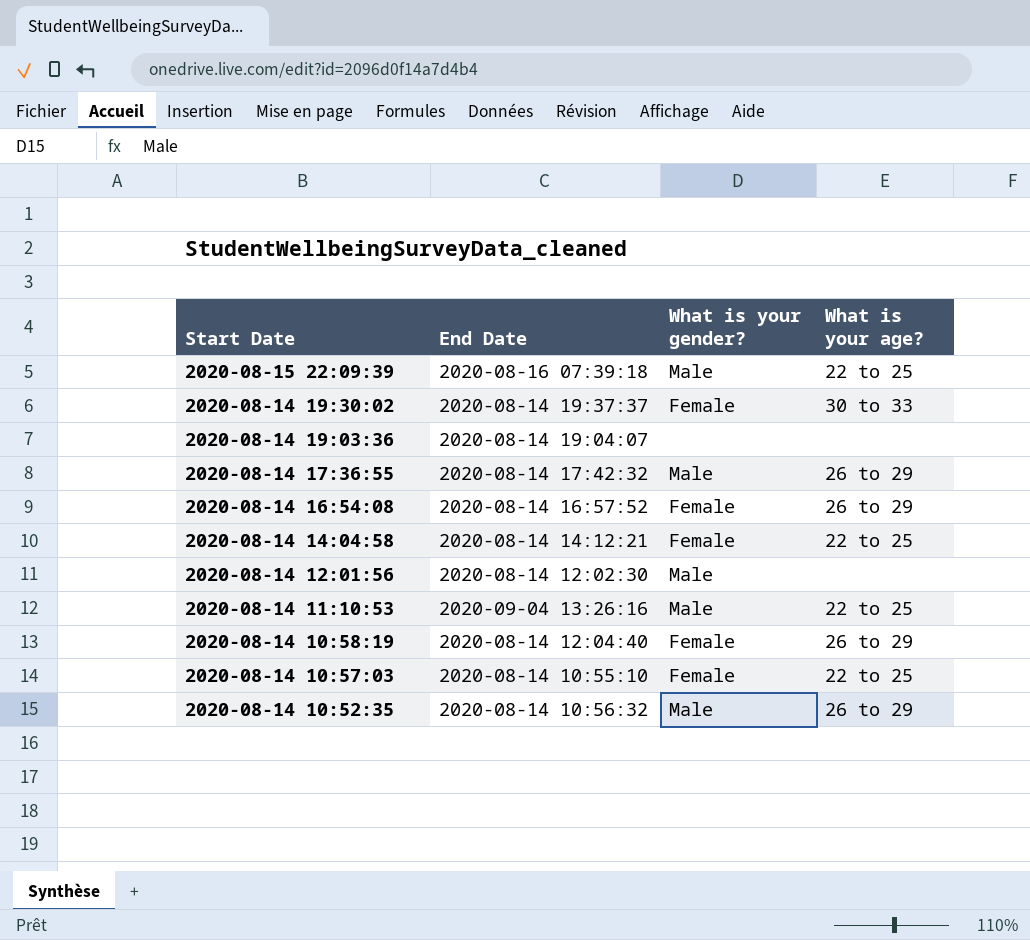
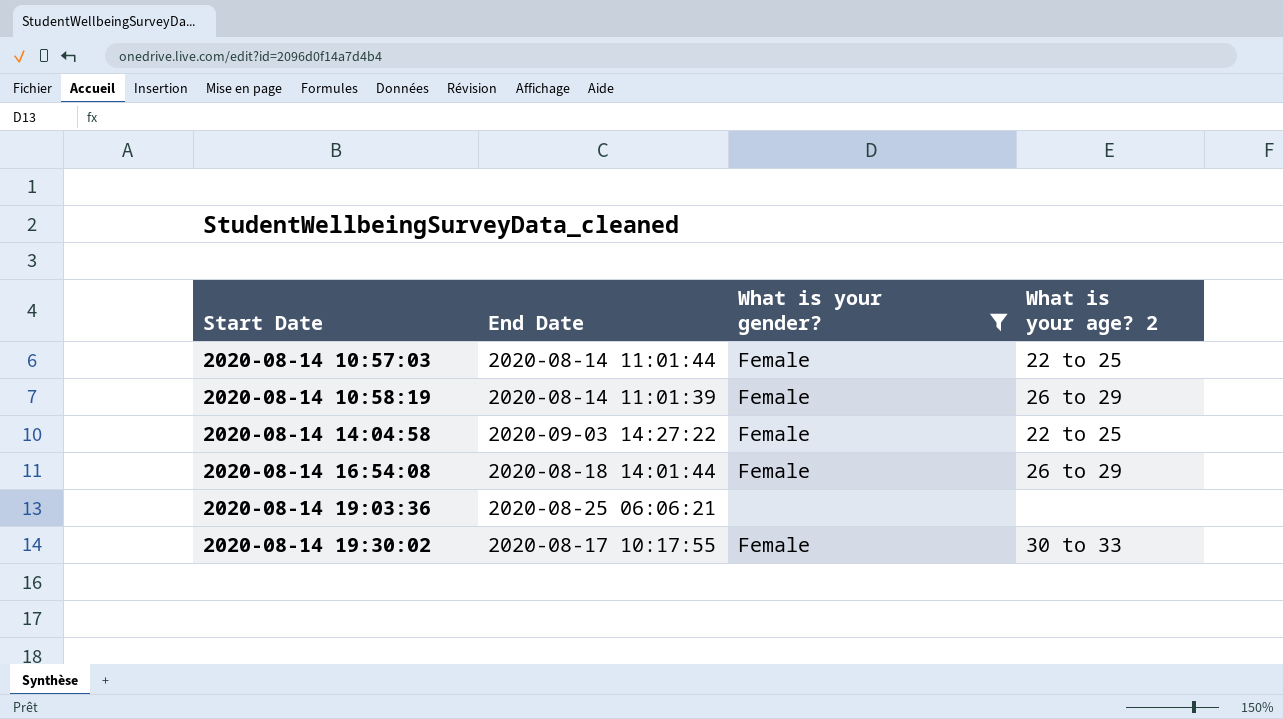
filter: none -> What is your gender? != Male
row order: Start Date descending -> Start Date ascending
column name: What is your age? -> What is your age? 2
2020-08-14 10:57:03 | End Date: 2020-08-14 10:55:10 -> 2020-08-14 11:01:44
2020-08-14 10:58:19 | End Date: 2020-08-14 12:04:40 -> 2020-08-14 11:01:39
2020-08-14 14:04:58 | End Date: 2020-08-14 14:12:21 -> 2020-09-03 14:27:22
2020-08-14 16:54:08 | End Date: 2020-08-14 16:57:52 -> 2020-08-18 14:01:44
2020-08-14 19:03:36 | End Date: 2020-08-14 19:04:07 -> 2020-08-25 06:06:21
2020-08-14 19:30:02 | End Date: 2020-08-14 19:37:37 -> 2020-08-17 10:17:55

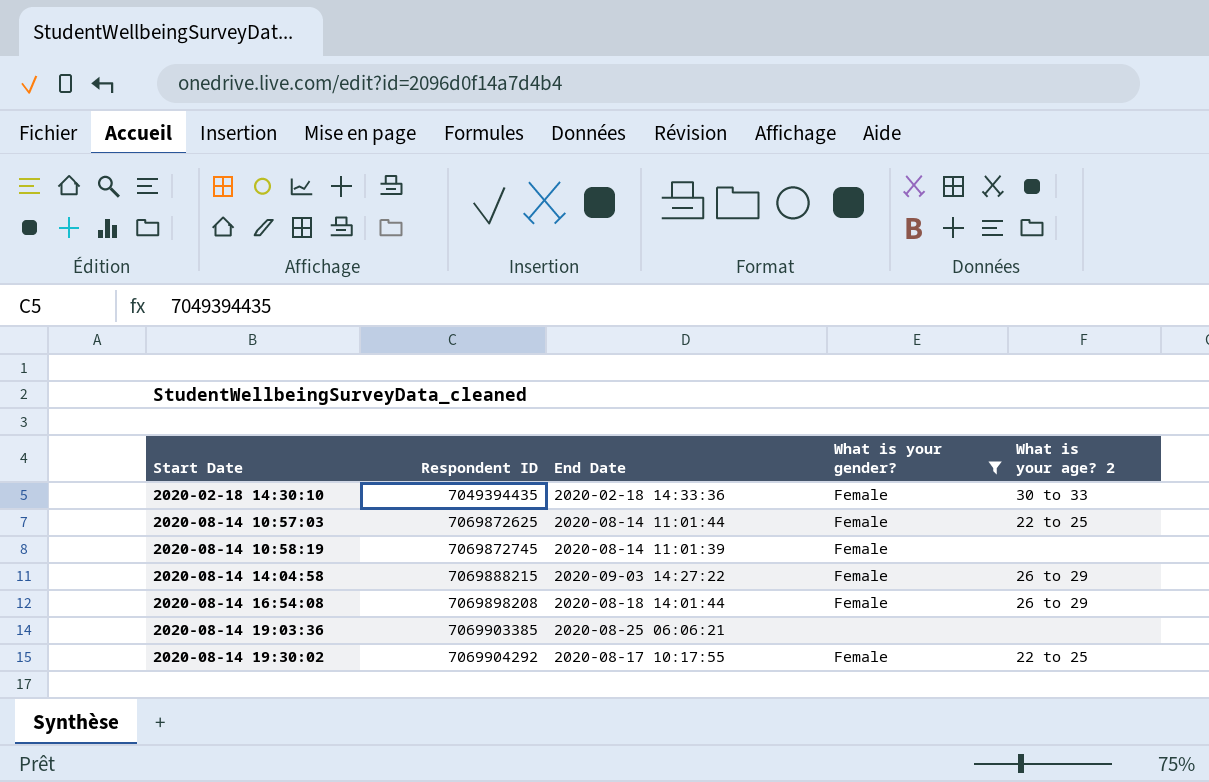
column Respondent ID | position: none -> 2
row 2020-02-18 14:30:10: none -> 7049394435 | 2020-02-18 14:33:36 | Female | 30 to 33
2020-08-14 10:58:19 | What is your age? 2: 26 to 29 -> none
2020-08-14 14:04:58 | What is your age? 2: 22 to 25 -> 26 to 29
2020-08-14 19:30:02 | What is your age? 2: 30 to 33 -> 22 to 25

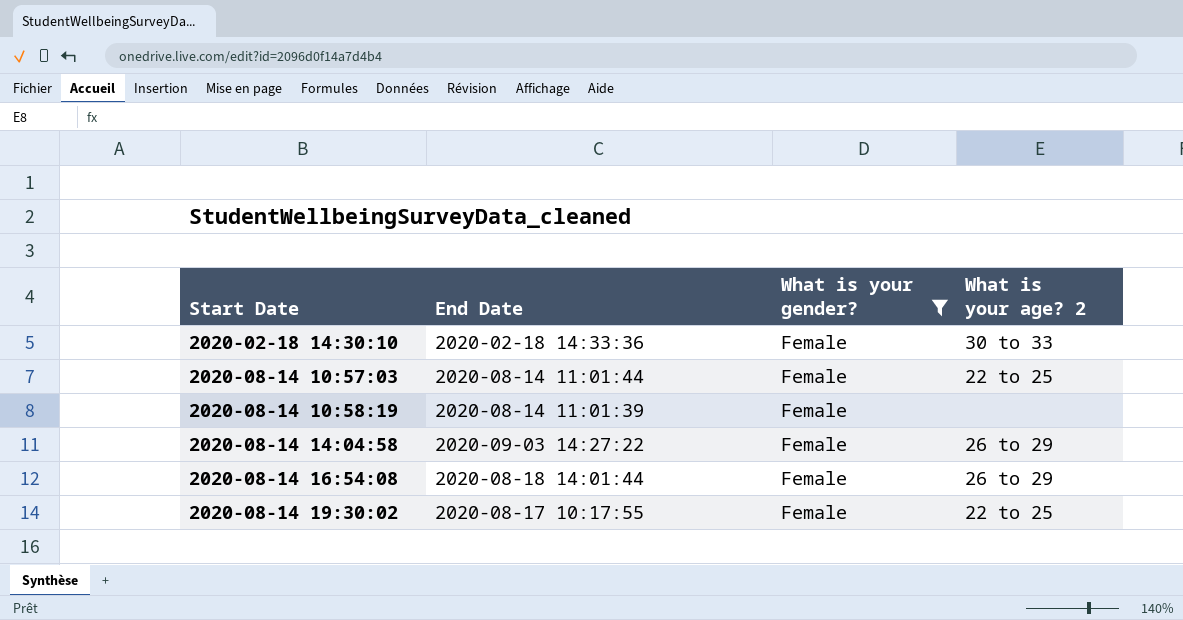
column Respondent ID | position: 2 -> none
row 2020-08-14 19:03:36: 7069903385 | 2020-08-25 06:06:21 | none | none -> none

